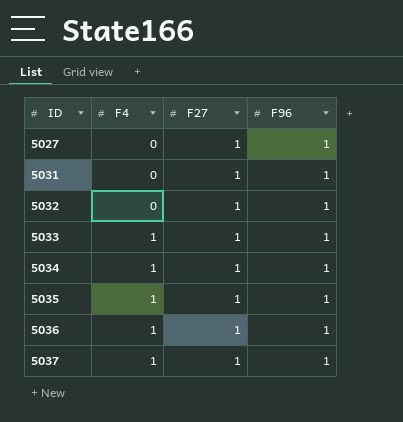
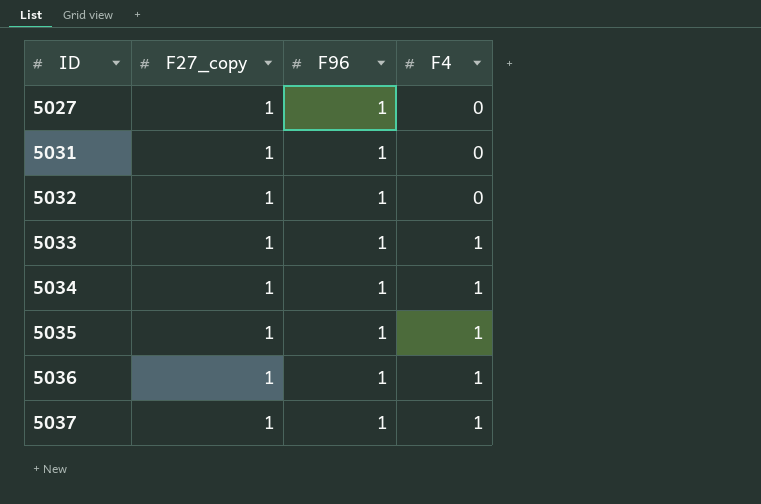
column name: F27 -> F27_copy
column F4 | position: 2 -> 4

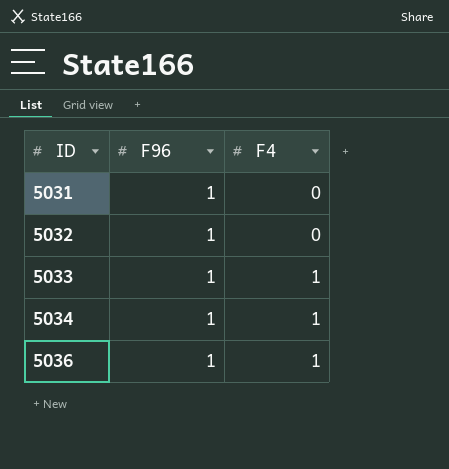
column F27_copy | position: 2 -> none
row 5027: 1 | 1 | 0 -> none
row 5035: 1 | 1 | 1 -> none
row 5037: 1 | 1 | 1 -> none

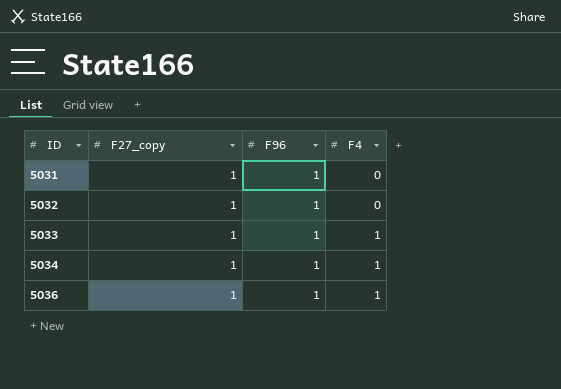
column F27_copy | position: none -> 2

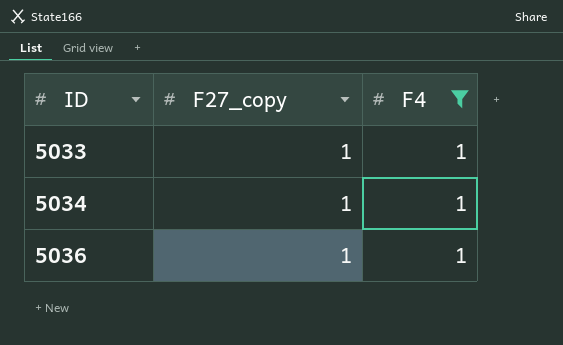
filter: none -> F4 = 1
column F96 | position: 3 -> none

